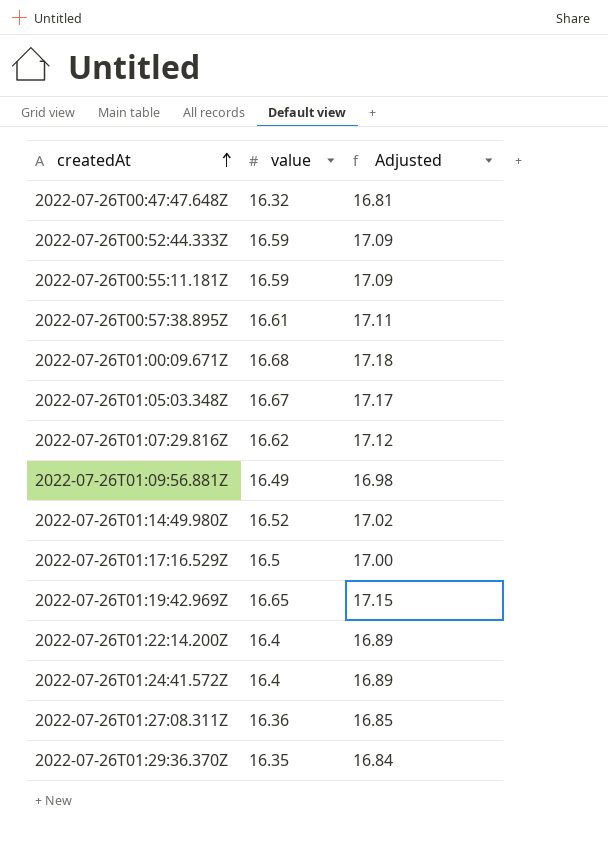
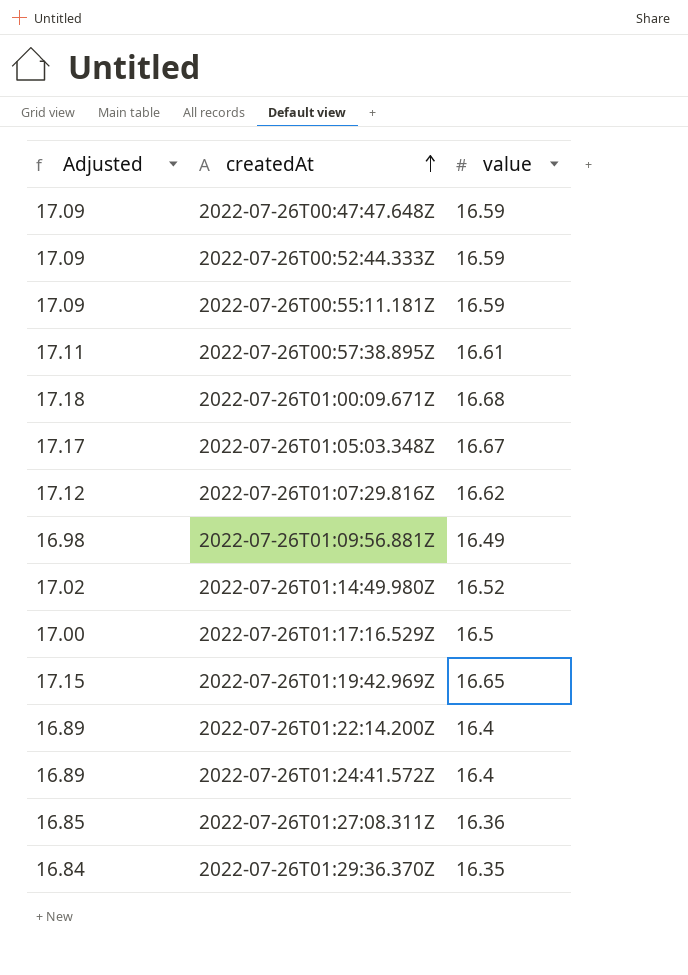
column Adjusted | position: 3 -> 1
2022-07-26T00:47:47.648Z | Adjusted: 16.81 -> 17.09
2022-07-26T00:47:47.648Z | value: 16.32 -> 16.59

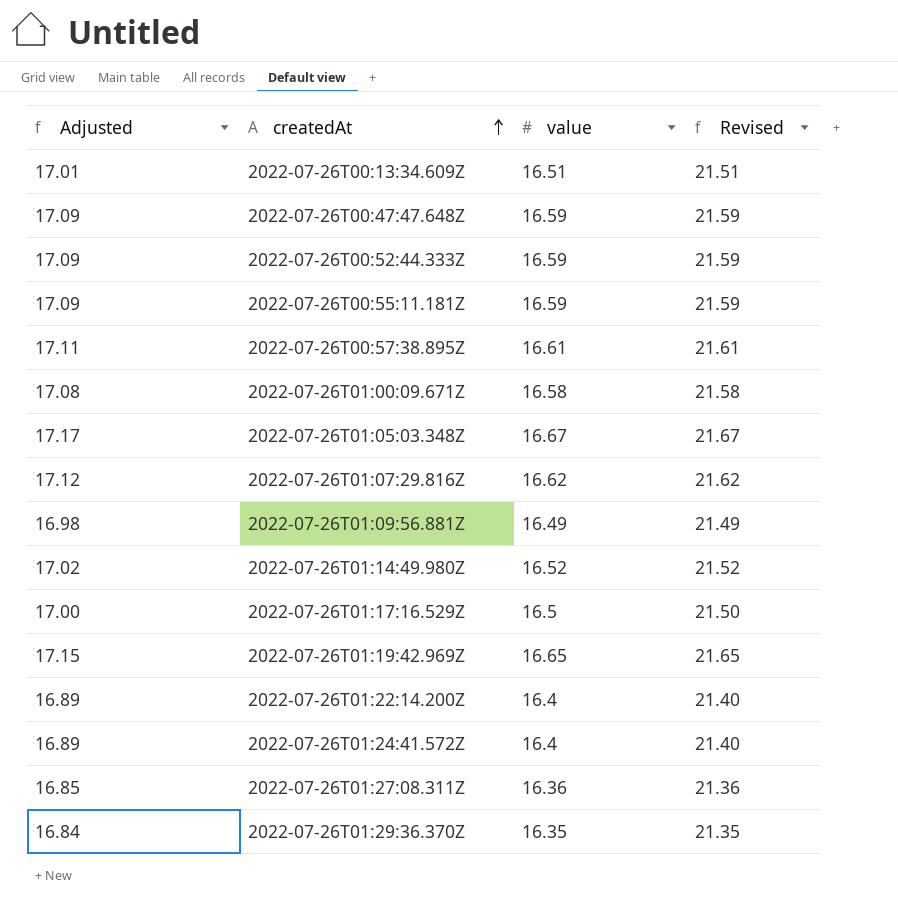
column Revised | formula: none -> [value] + 5
row 2022-07-26T00:13:34.609Z: none -> 17.01 | 16.51 | 21.51
2022-07-26T01:00:09.671Z | Adjusted: 17.18 -> 17.08
2022-07-26T01:00:09.671Z | value: 16.68 -> 16.58

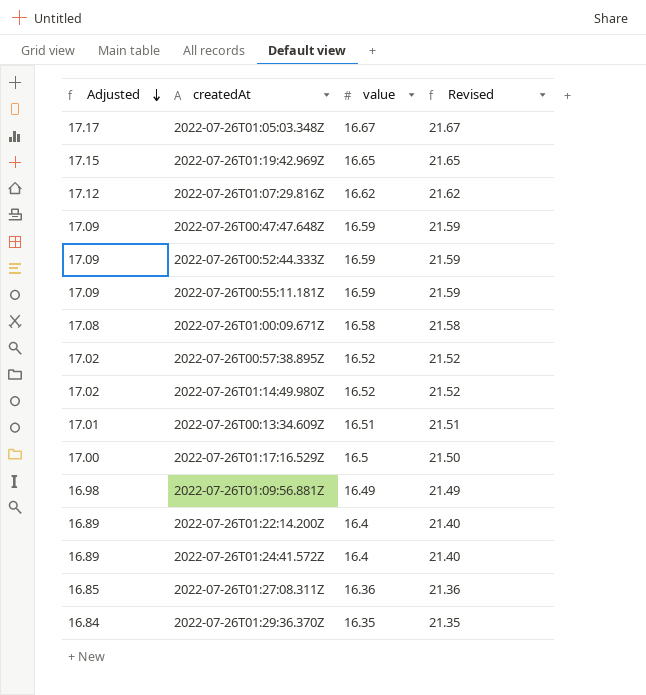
row order: createdAt ascending -> Adjusted descending
2022-07-26T00:57:38.895Z | Adjusted: 17.11 -> 17.02
2022-07-26T00:57:38.895Z | value: 16.61 -> 16.52
2022-07-26T00:57:38.895Z | Revised: 21.61 -> 21.52

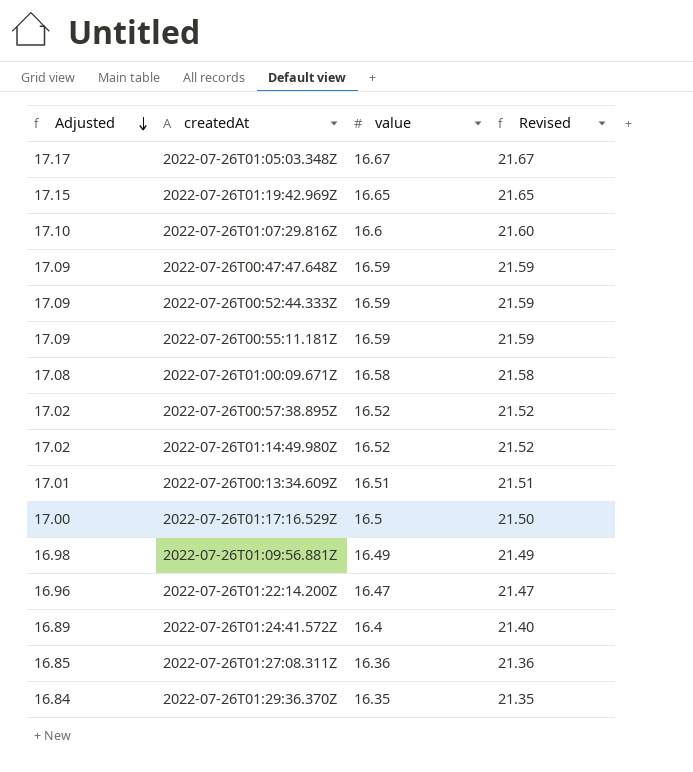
2022-07-26T01:07:29.816Z | Adjusted: 17.12 -> 17.10
2022-07-26T01:07:29.816Z | value: 16.62 -> 16.6
2022-07-26T01:07:29.816Z | Revised: 21.62 -> 21.60
2022-07-26T01:22:14.200Z | Adjusted: 16.89 -> 16.96
2022-07-26T01:22:14.200Z | value: 16.4 -> 16.47
2022-07-26T01:22:14.200Z | Revised: 21.40 -> 21.47

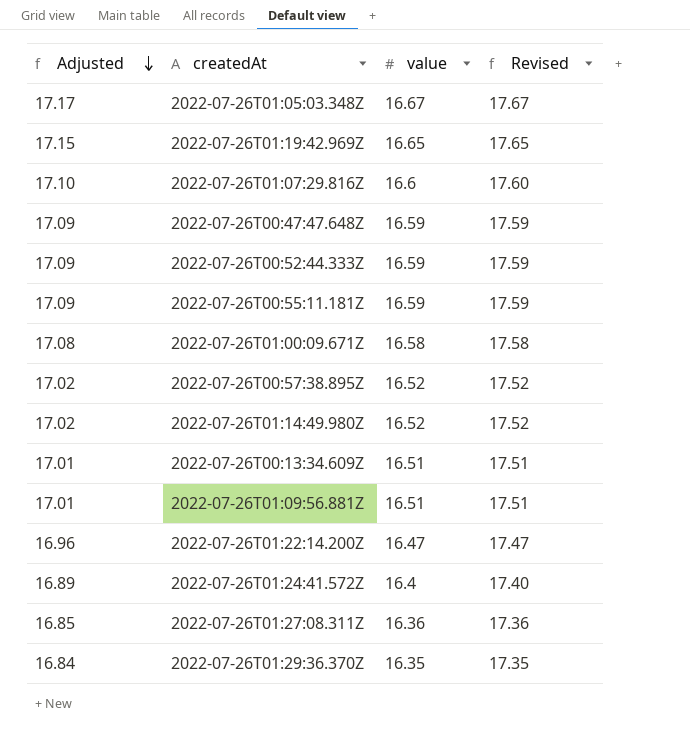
column Revised | formula: [value] + 5 -> [value] + 1
row 2022-07-26T01:17:16.529Z: 17.00 | 16.5 | 21.50 -> none
2022-07-26T01:09:56.881Z | Adjusted: 16.98 -> 17.01
2022-07-26T01:09:56.881Z | value: 16.49 -> 16.51

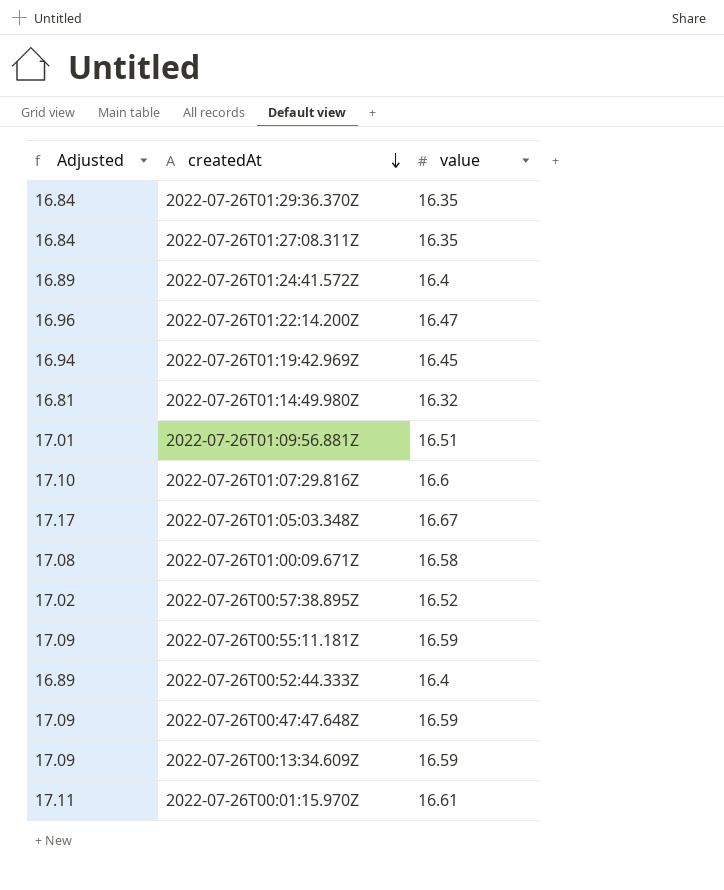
row order: Adjusted descending -> createdAt descending
column Revised | formula: [value] + 1 -> none
2022-07-26T01:27:08.311Z | Adjusted: 16.85 -> 16.84
2022-07-26T01:27:08.311Z | value: 16.36 -> 16.35
2022-07-26T01:19:42.969Z | Adjusted: 17.15 -> 16.94
2022-07-26T01:19:42.969Z | value: 16.65 -> 16.45
2022-07-26T01:14:49.980Z | Adjusted: 17.02 -> 16.81
2022-07-26T01:14:49.980Z | value: 16.52 -> 16.32
2022-07-26T00:52:44.333Z | Adjusted: 17.09 -> 16.89
2022-07-26T00:52:44.333Z | value: 16.59 -> 16.4
2022-07-26T00:13:34.609Z | Adjusted: 17.01 -> 17.09
2022-07-26T00:13:34.609Z | value: 16.51 -> 16.59
row 2022-07-26T00:01:15.970Z: none -> 17.11 | 16.61

